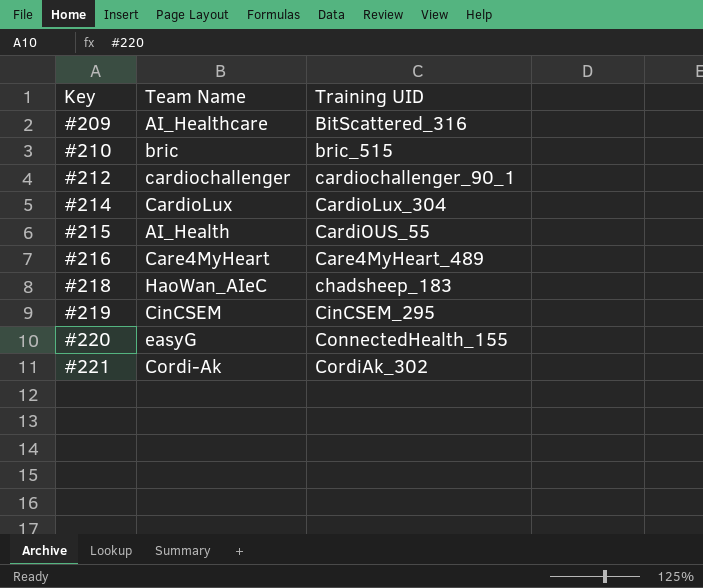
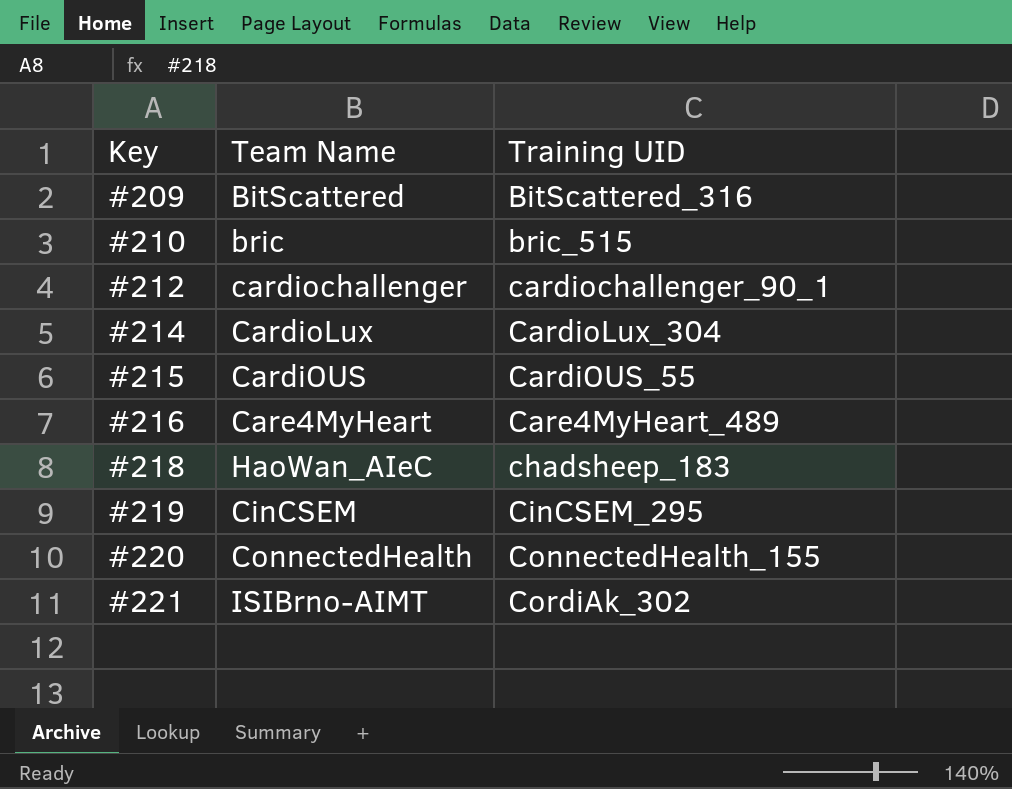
#209 | Team Name: AI_Healthcare -> BitScattered
#215 | Team Name: AI_Health -> CardiOUS
#220 | Team Name: easyG -> ConnectedHealth
#221 | Team Name: Cordi-Ak -> ISIBrno-AIMT

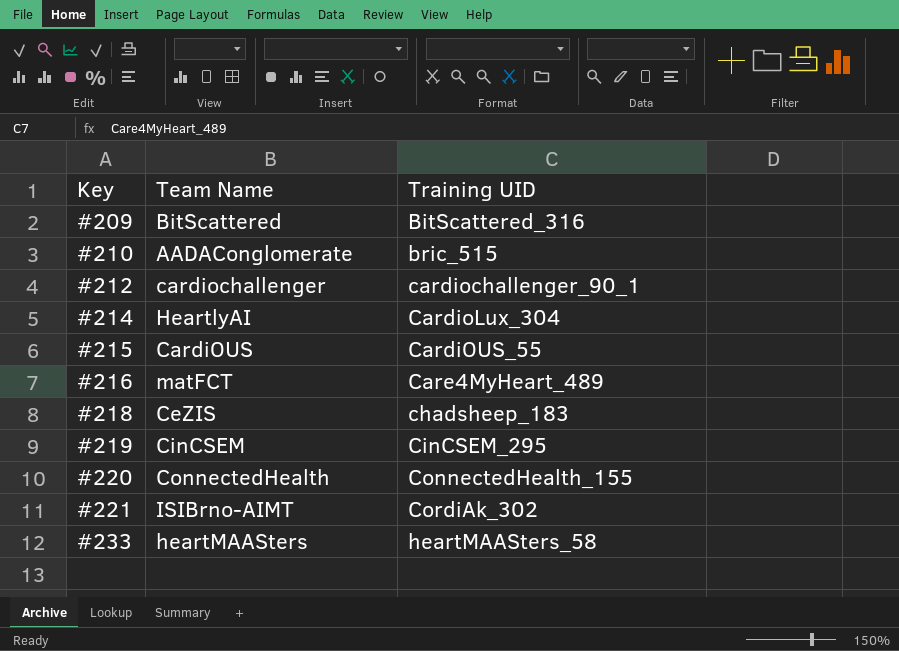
#210 | Team Name: bric -> AADAConglomerate
#214 | Team Name: CardioLux -> HeartlyAI
#216 | Team Name: Care4MyHeart -> matFCT
#218 | Team Name: HaoWan_AIeC -> CeZIS
row #233: none -> heartMAASters | heartMAASters_58

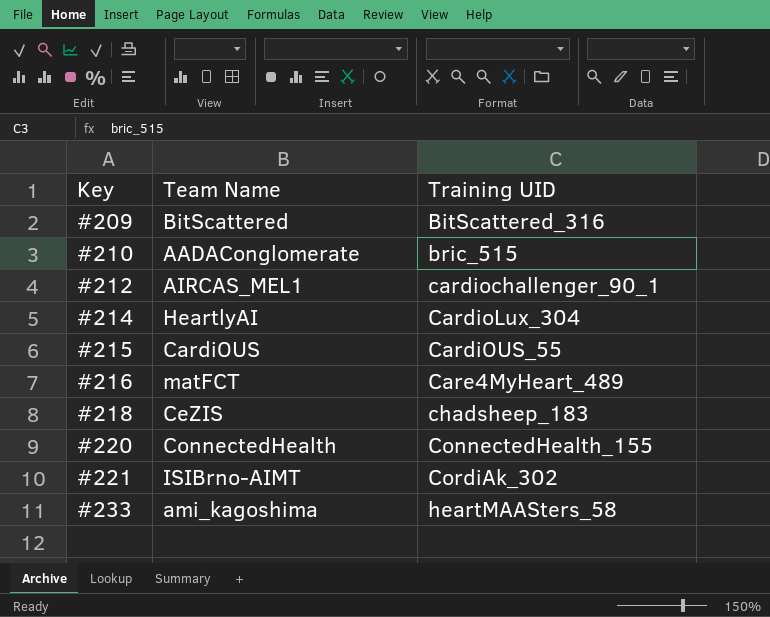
row #219: CinCSEM | CinCSEM_295 -> none
#212 | Team Name: cardiochallenger -> AIRCAS_MEL1
#233 | Team Name: heartMAASters -> ami_kagoshima

